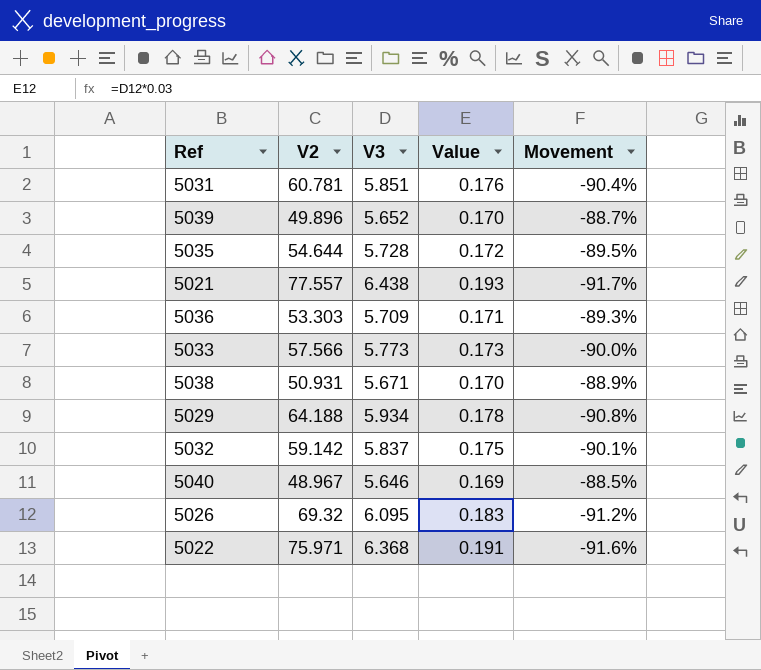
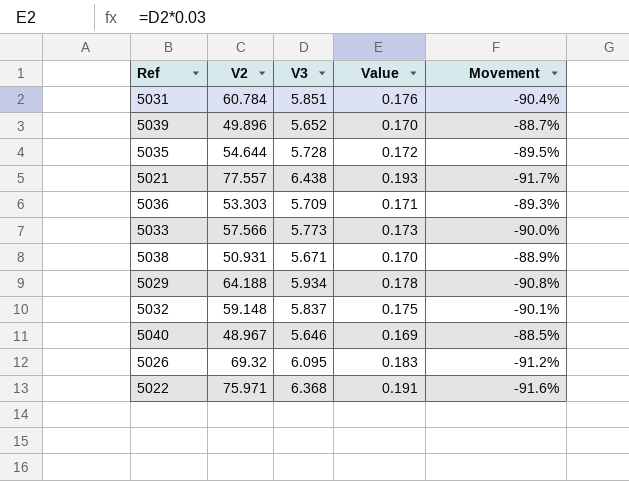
5031 | V2: 60.781 -> 60.784
5032 | V2: 59.142 -> 59.148

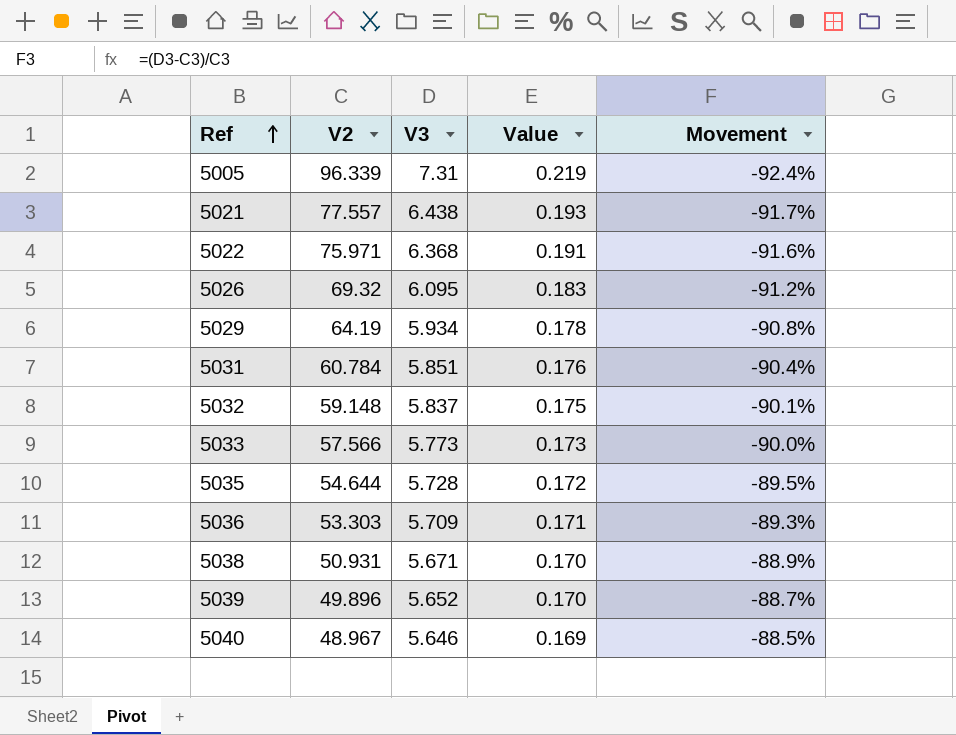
row order: none -> Ref ascending
row 5005: none -> 96.339 | 7.31 | 0.219 | -92.4%
5029 | V2: 64.188 -> 64.19

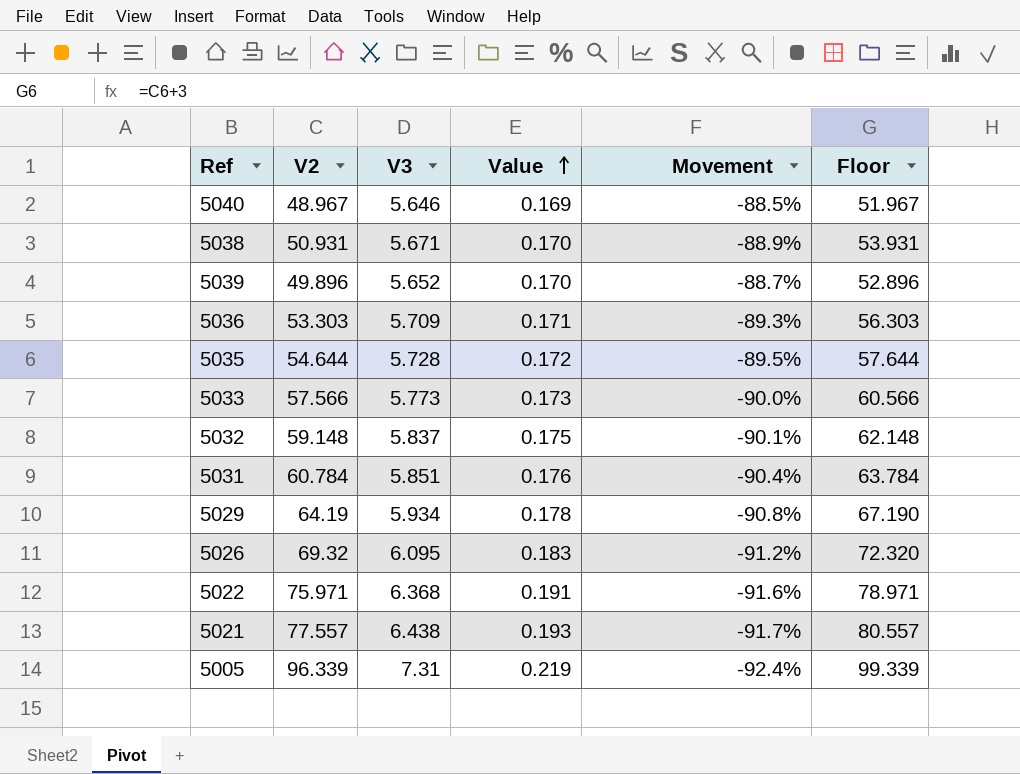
row order: Ref ascending -> Value ascending
column Floor | formula: none -> [V2] + 3

